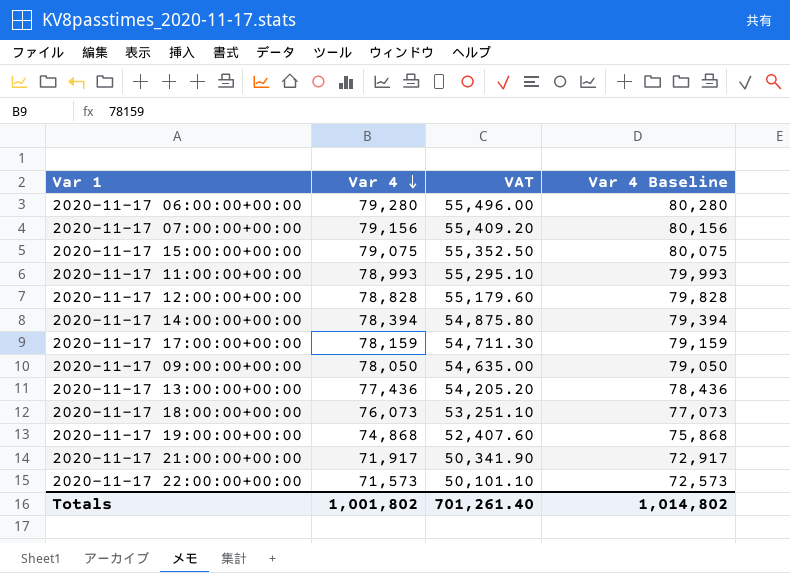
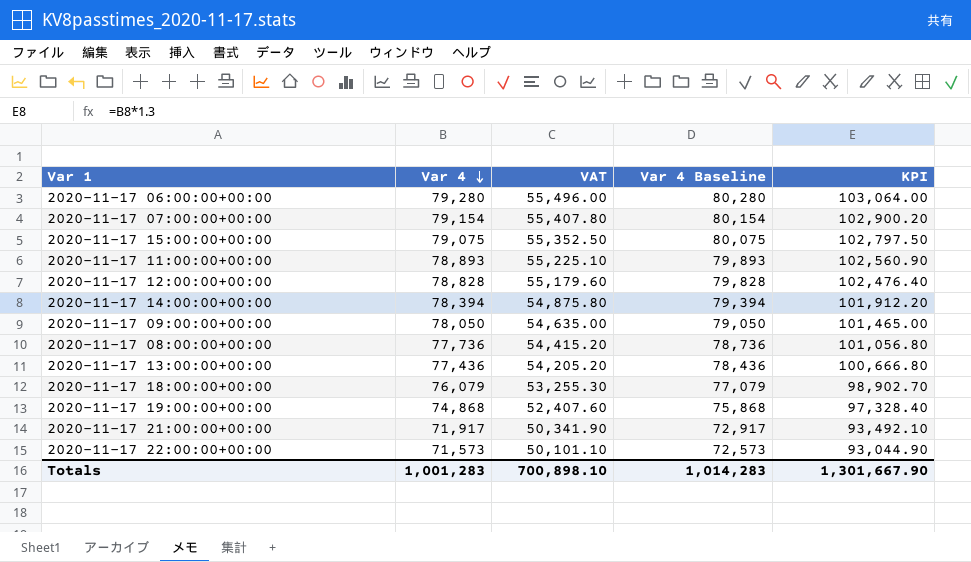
column KPI | formula: none -> [Var 4] * 1.3
row 2020-11-17 17:00:00+00:00: 78,159 | 54,711.30 | 79,159 -> none
2020-11-17 07:00:00+00:00 | Var 4: 79,156 -> 79,154
2020-11-17 07:00:00+00:00 | VAT: 55,409.20 -> 55,407.80
2020-11-17 07:00:00+00:00 | Var 4 Baseline: 80,156 -> 80,154
2020-11-17 11:00:00+00:00 | Var 4: 78,993 -> 78,893
2020-11-17 11:00:00+00:00 | VAT: 55,295.10 -> 55,225.10
2020-11-17 11:00:00+00:00 | Var 4 Baseline: 79,993 -> 79,893
row 2020-11-17 08:00:00+00:00: none -> 77,736 | 54,415.20 | 78,736 | 101,056.80
2020-11-17 18:00:00+00:00 | Var 4: 76,073 -> 76,079
2020-11-17 18:00:00+00:00 | VAT: 53,251.10 -> 53,255.30
2020-11-17 18:00:00+00:00 | Var 4 Baseline: 77,073 -> 77,079
Totals | Var 4: 1,001,802 -> 1,001,283
Totals | VAT: 701,261.40 -> 700,898.10
Totals | Var 4 Baseline: 1,014,802 -> 1,014,283

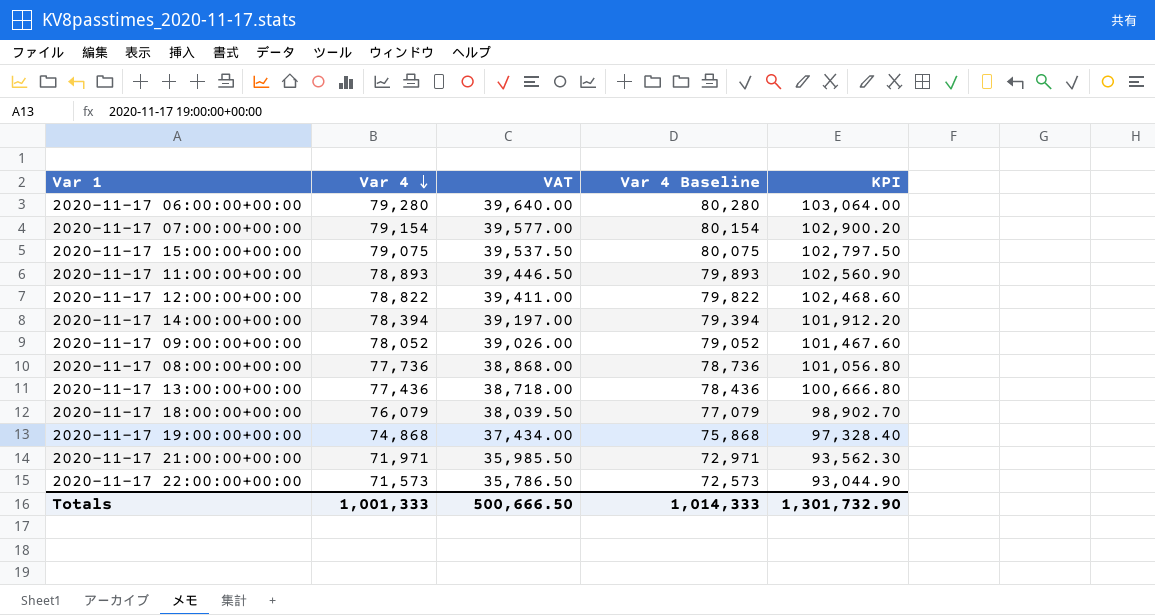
column VAT | formula: [Var 4] * 0.7 -> [Var 4] * 0.5
2020-11-17 12:00:00+00:00 | Var 4: 78,828 -> 78,822
2020-11-17 12:00:00+00:00 | Var 4 Baseline: 79,828 -> 79,822
2020-11-17 12:00:00+00:00 | KPI: 102,476.40 -> 102,468.60
2020-11-17 09:00:00+00:00 | Var 4: 78,050 -> 78,052
2020-11-17 09:00:00+00:00 | Var 4 Baseline: 79,050 -> 79,052
2020-11-17 09:00:00+00:00 | KPI: 101,465.00 -> 101,467.60
2020-11-17 21:00:00+00:00 | Var 4: 71,917 -> 71,971
2020-11-17 21:00:00+00:00 | Var 4 Baseline: 72,917 -> 72,971
2020-11-17 21:00:00+00:00 | KPI: 93,492.10 -> 93,562.30
Totals | Var 4: 1,001,283 -> 1,001,333
Totals | VAT: 700,898.10 -> 500,666.50
Totals | Var 4 Baseline: 1,014,283 -> 1,014,333
Totals | KPI: 1,301,667.90 -> 1,301,732.90

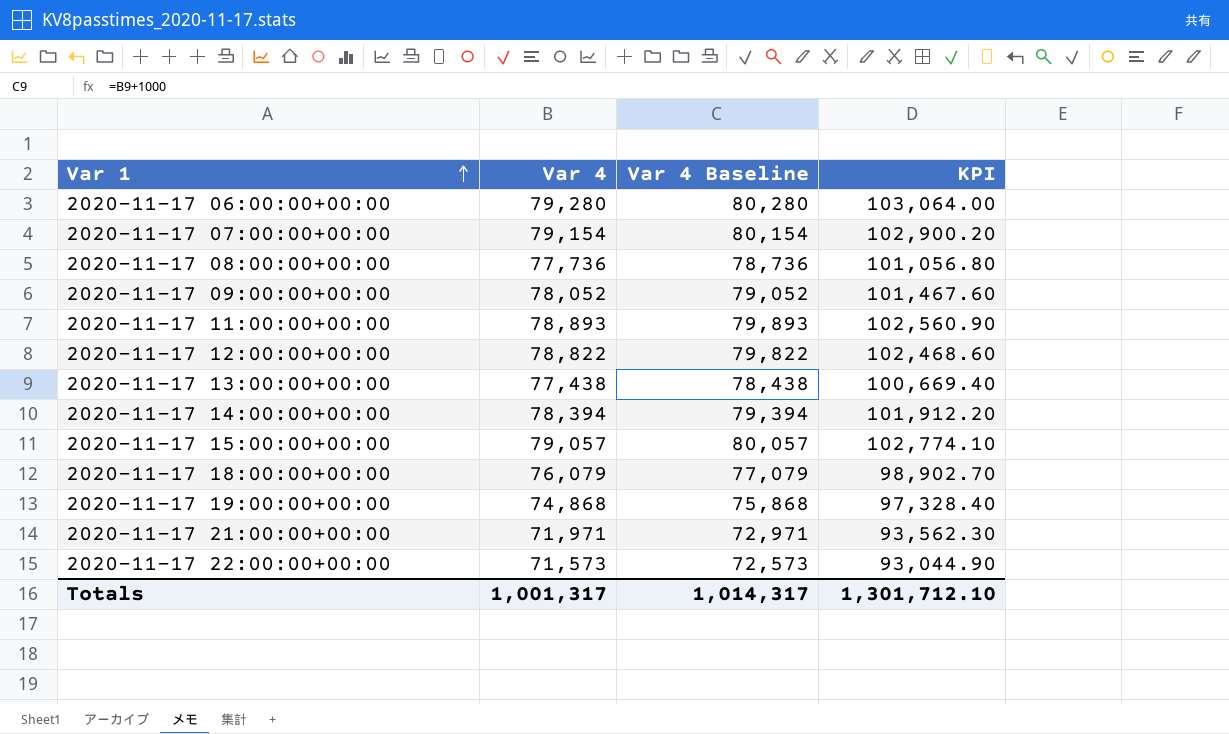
row order: Var 4 descending -> Var 1 ascending
column VAT | formula: [Var 4] * 0.5 -> none
2020-11-17 13:00:00+00:00 | Var 4: 77,436 -> 77,438
2020-11-17 13:00:00+00:00 | Var 4 Baseline: 78,436 -> 78,438
2020-11-17 13:00:00+00:00 | KPI: 100,666.80 -> 100,669.40
2020-11-17 15:00:00+00:00 | Var 4: 79,075 -> 79,057
2020-11-17 15:00:00+00:00 | Var 4 Baseline: 80,075 -> 80,057
2020-11-17 15:00:00+00:00 | KPI: 102,797.50 -> 102,774.10
Totals | Var 4: 1,001,333 -> 1,001,317
Totals | Var 4 Baseline: 1,014,333 -> 1,014,317
Totals | KPI: 1,301,732.90 -> 1,301,712.10

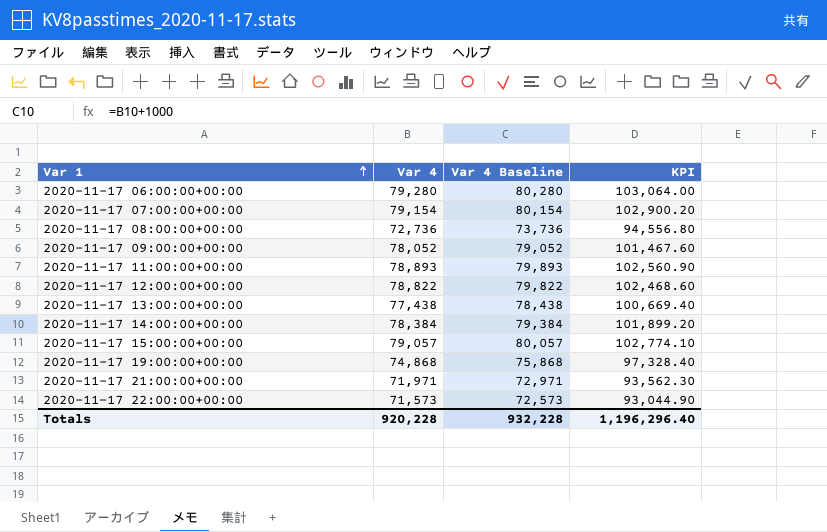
row 2020-11-17 18:00:00+00:00: 76,079 | 77,079 | 98,902.70 -> none
2020-11-17 08:00:00+00:00 | Var 4: 77,736 -> 72,736
2020-11-17 08:00:00+00:00 | Var 4 Baseline: 78,736 -> 73,736
2020-11-17 08:00:00+00:00 | KPI: 101,056.80 -> 94,556.80
2020-11-17 14:00:00+00:00 | Var 4: 78,394 -> 78,384
2020-11-17 14:00:00+00:00 | Var 4 Baseline: 79,394 -> 79,384
2020-11-17 14:00:00+00:00 | KPI: 101,912.20 -> 101,899.20
Totals | Var 4: 1,001,317 -> 920,228
Totals | Var 4 Baseline: 1,014,317 -> 932,228
Totals | KPI: 1,301,712.10 -> 1,196,296.40

